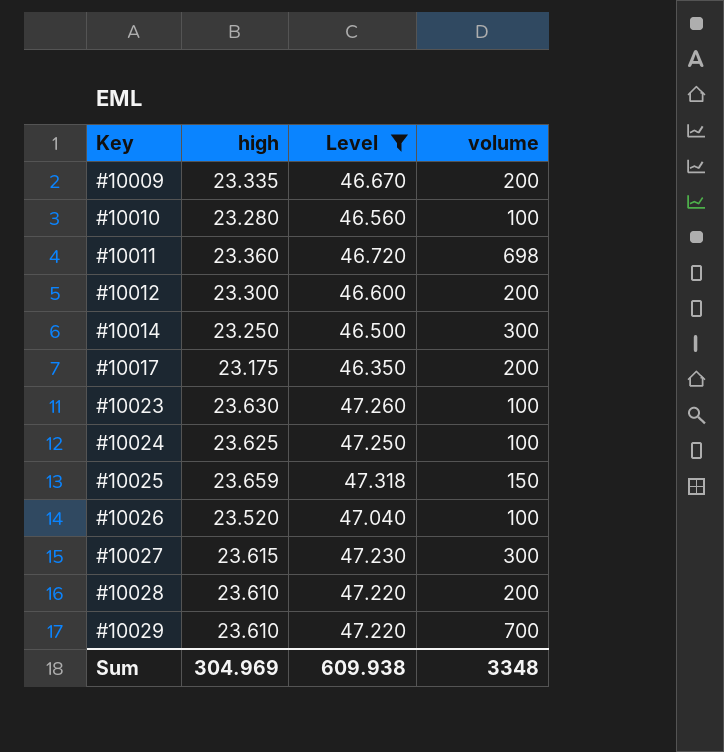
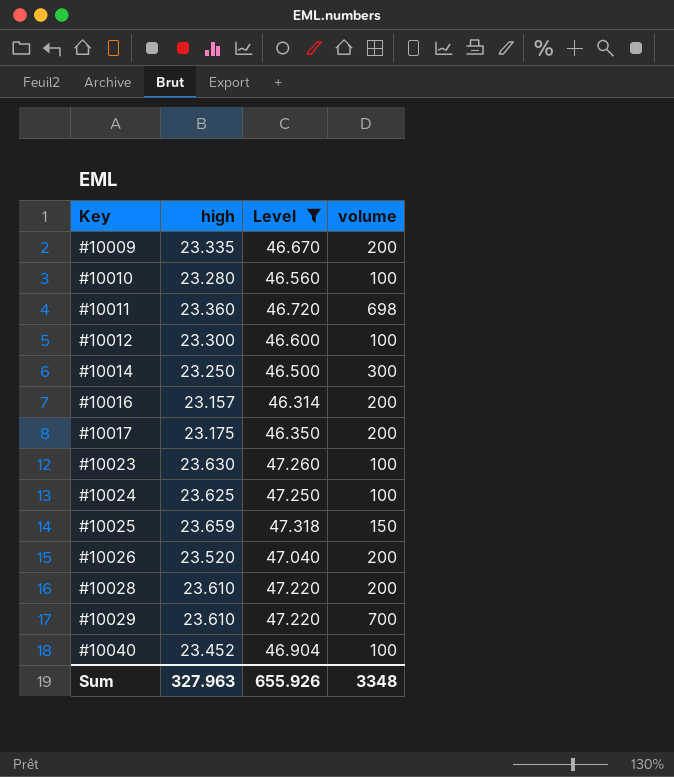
row #10027: 23.615 | 47.230 | 300 -> none
#10012 | volume: 200 -> 100
row #10016: none -> 23.157 | 46.314 | 200
#10026 | volume: 100 -> 200
row #10040: none -> 23.452 | 46.904 | 100
Sum | high: 304.969 -> 327.963
Sum | Level: 609.938 -> 655.926

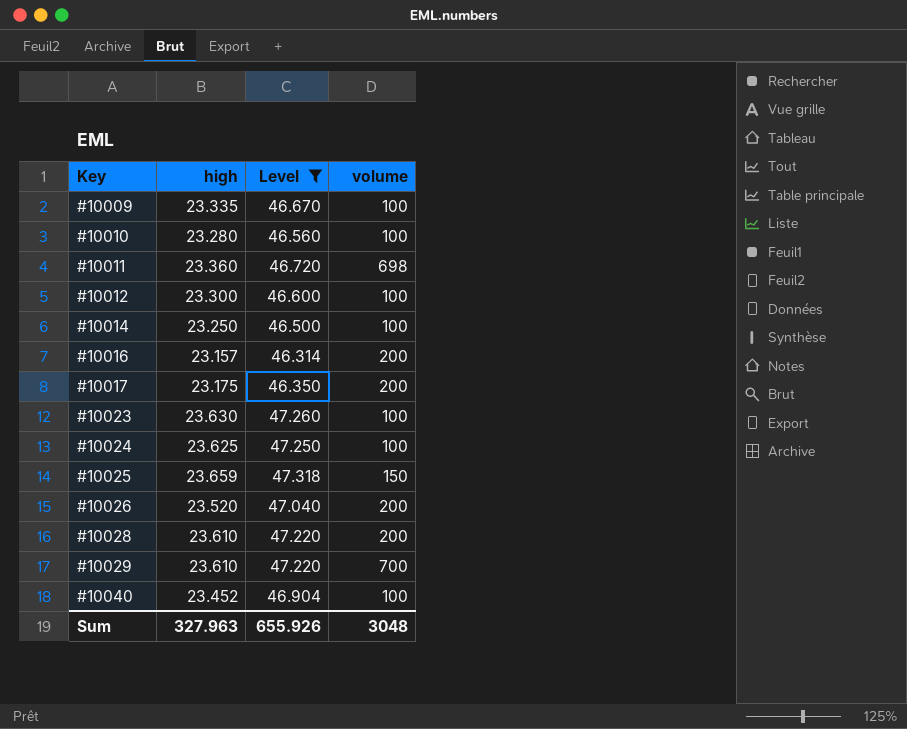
#10009 | volume: 200 -> 100
#10014 | volume: 300 -> 100
Sum | volume: 3348 -> 3048

